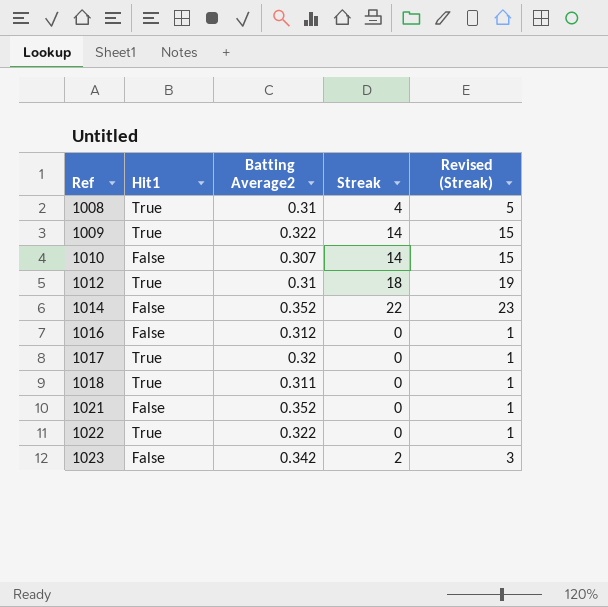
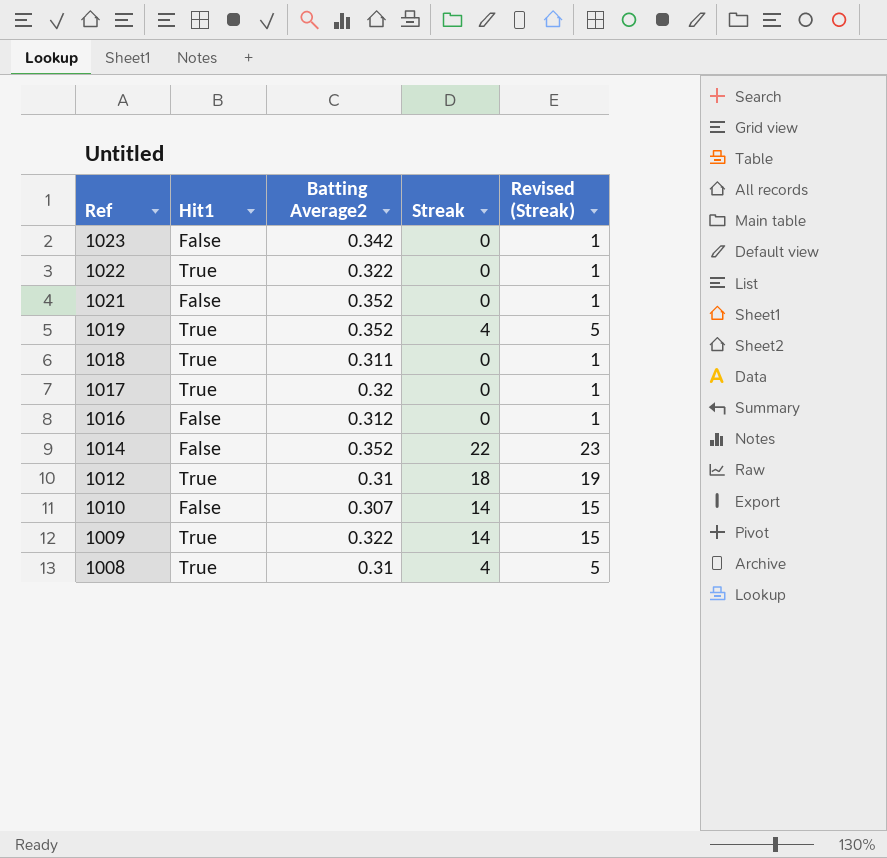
row order: Ref ascending -> Ref descending
1023 | Streak: 2 -> 0
1023 | Revised (Streak): 3 -> 1
row 1019: none -> True | 0.352 | 4 | 5

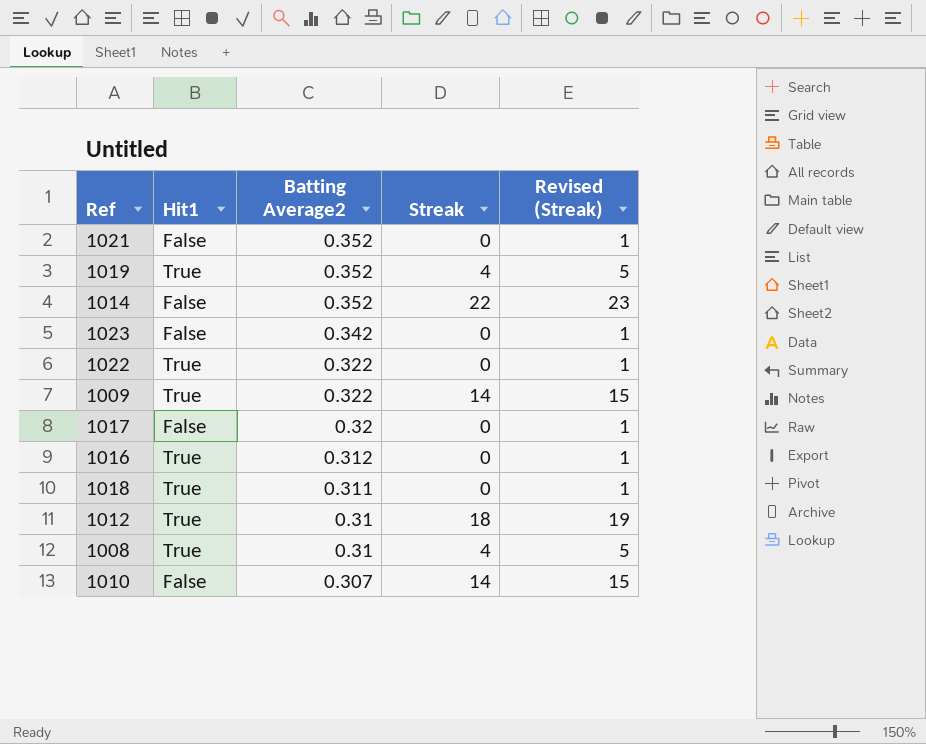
row order: Ref descending -> Batting Average2 descending
1017 | Hit1: True -> False
1016 | Hit1: False -> True

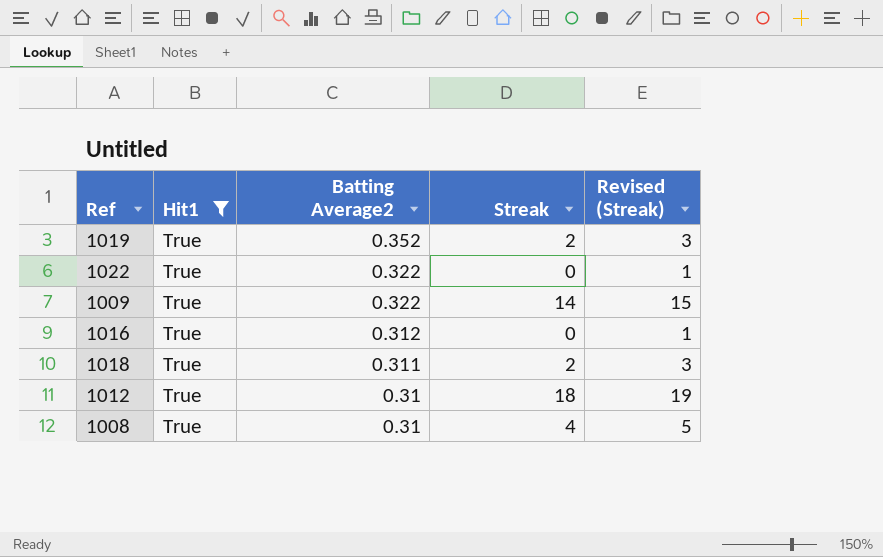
filter: none -> Hit1 = True
1019 | Streak: 4 -> 2
1019 | Revised (Streak): 5 -> 3
1018 | Streak: 0 -> 2
1018 | Revised (Streak): 1 -> 3

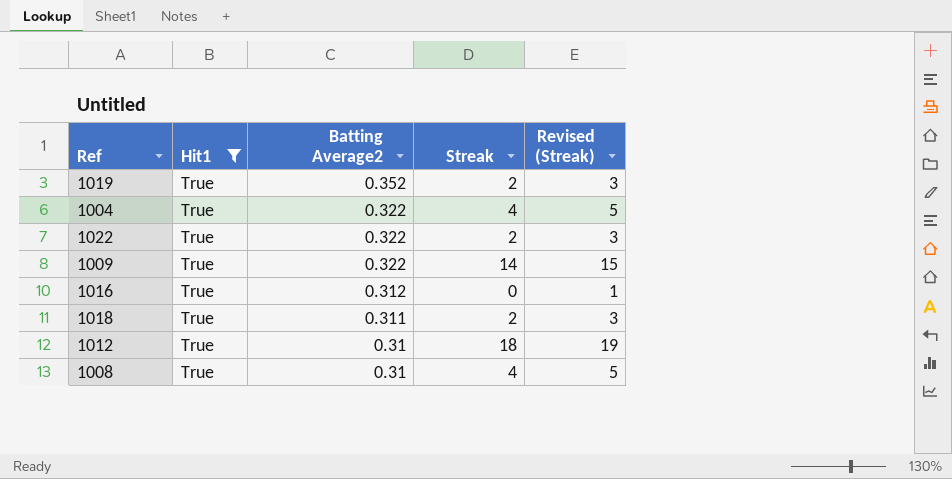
row 1004: none -> True | 0.322 | 4 | 5
1022 | Streak: 0 -> 2
1022 | Revised (Streak): 1 -> 3

